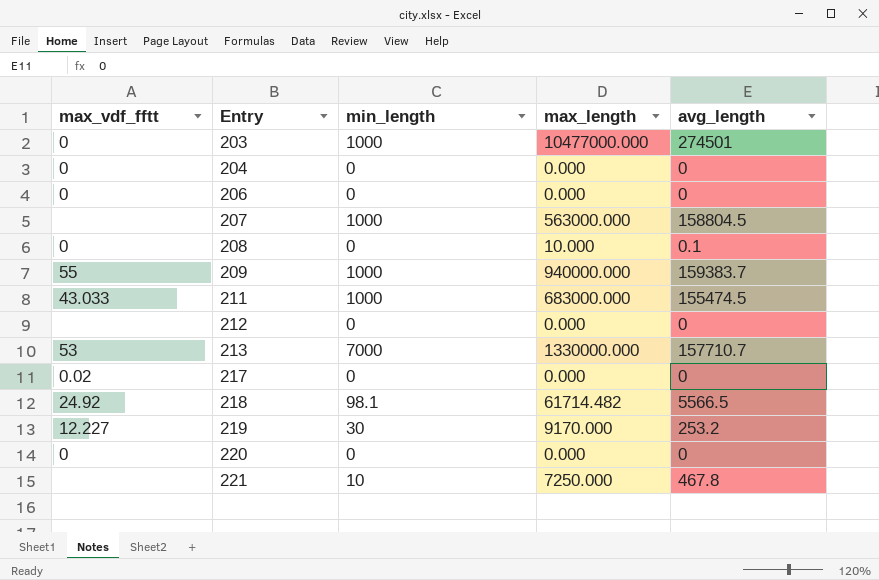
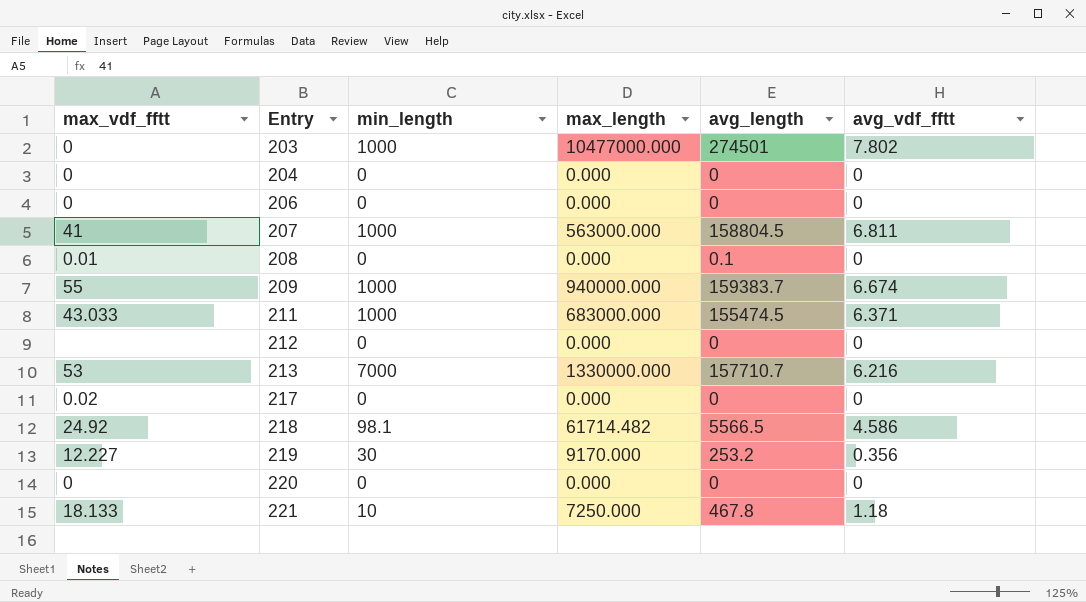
column avg_vdf_fftt | position: none -> 6
207 | max_vdf_fftt: none -> 41
208 | max_vdf_fftt: 0 -> 0.01
208 | max_length: 10.000 -> 0.000
221 | max_vdf_fftt: none -> 18.133

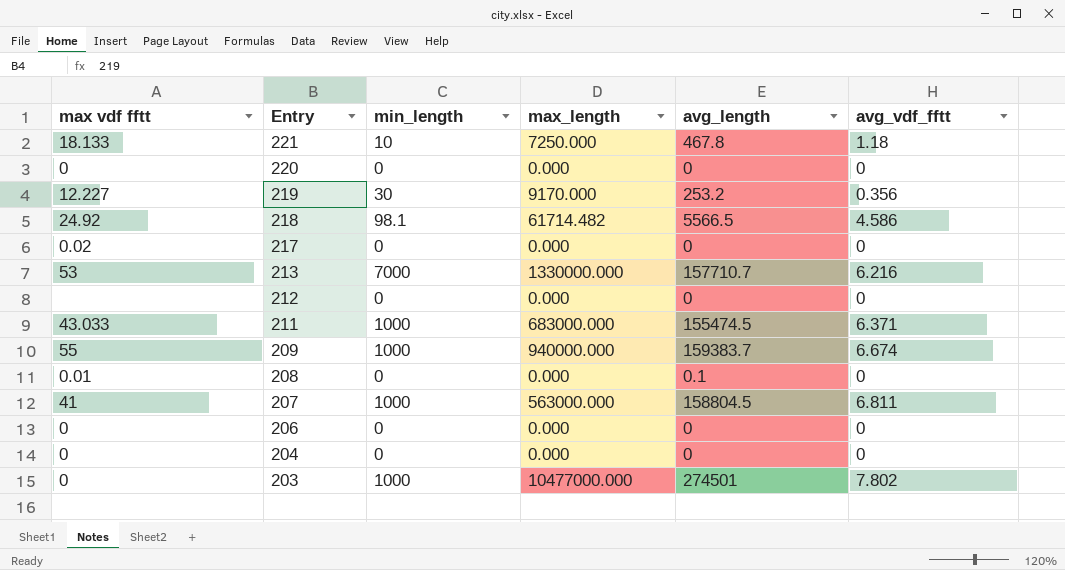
row order: Entry ascending -> Entry descending
column name: max_vdf_fftt -> max vdf fftt

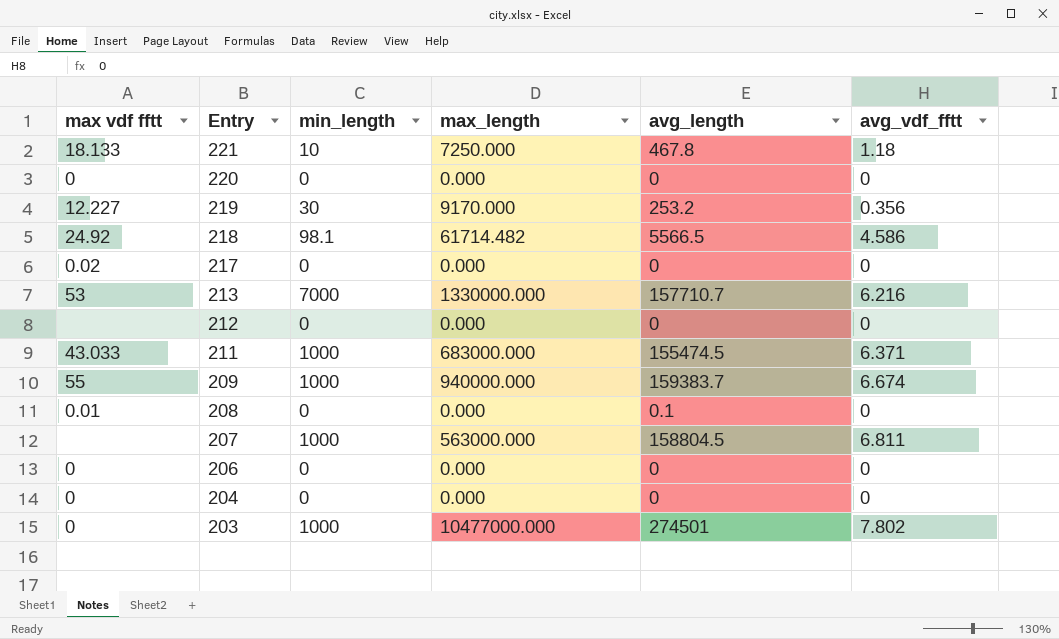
207 | max vdf fftt: 41 -> none

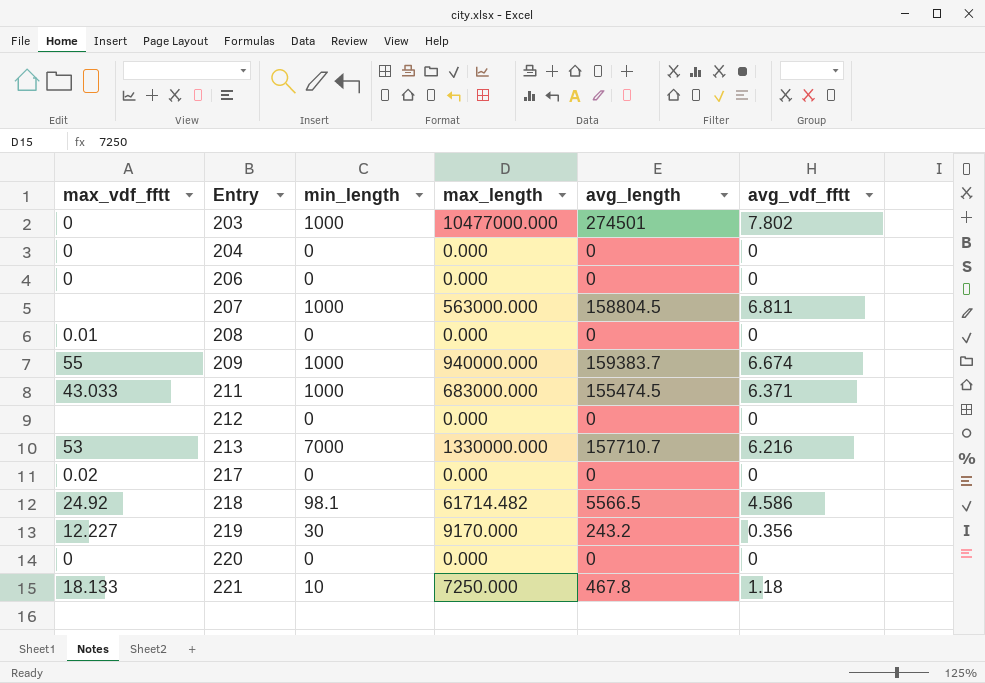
row order: Entry descending -> Entry ascending
column name: max vdf fftt -> max_vdf_fftt
208 | avg_length: 0.1 -> 0
219 | avg_length: 253.2 -> 243.2

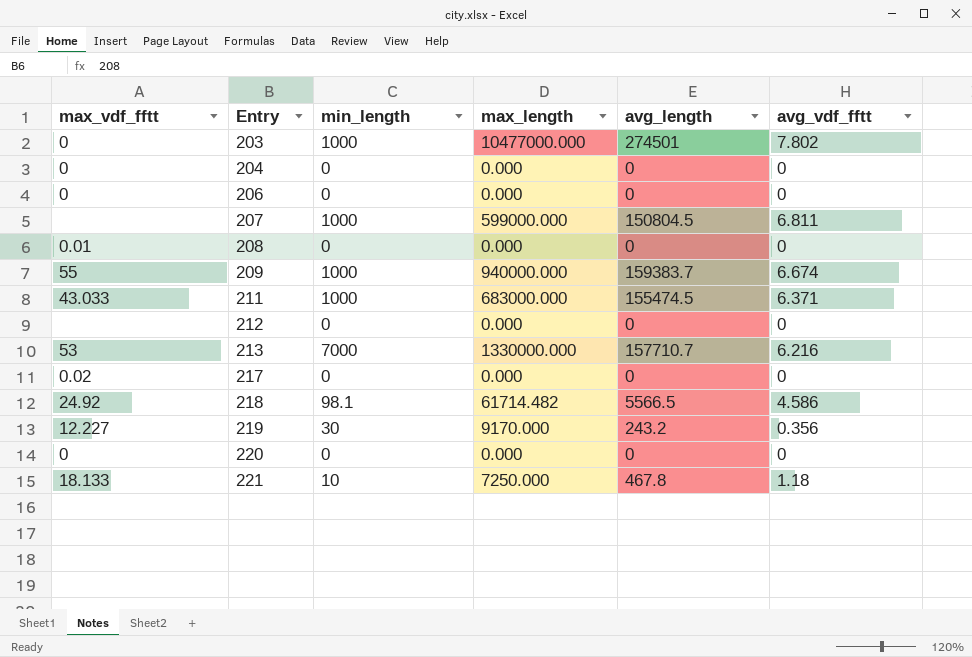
207 | max_length: 563000.000 -> 599000.000
207 | avg_length: 158804.5 -> 150804.5

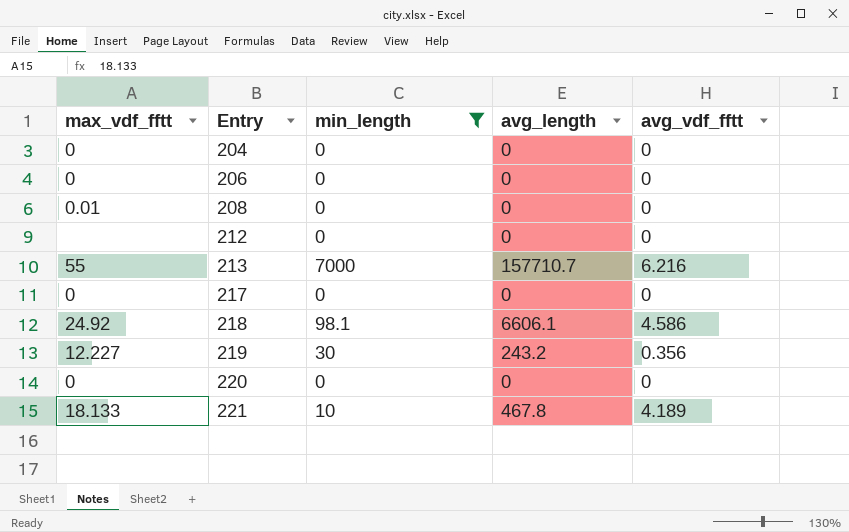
filter: none -> min_length != 1000
column max_length | position: 4 -> none
213 | max_vdf_fftt: 53 -> 55
217 | max_vdf_fftt: 0.02 -> 0
218 | avg_length: 5566.5 -> 6606.1
221 | avg_vdf_fftt: 1.18 -> 4.189

